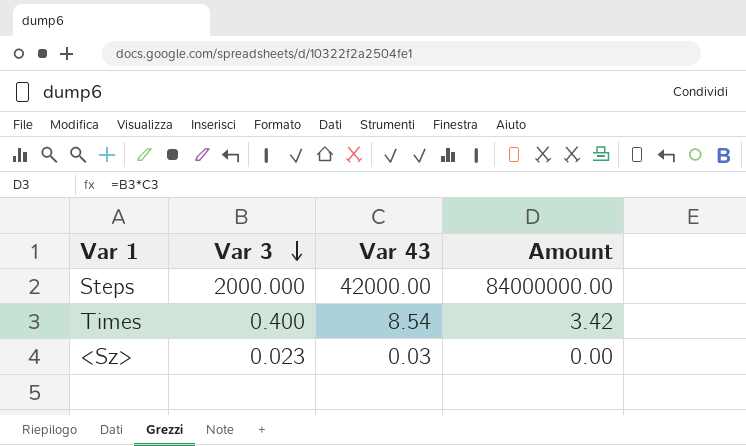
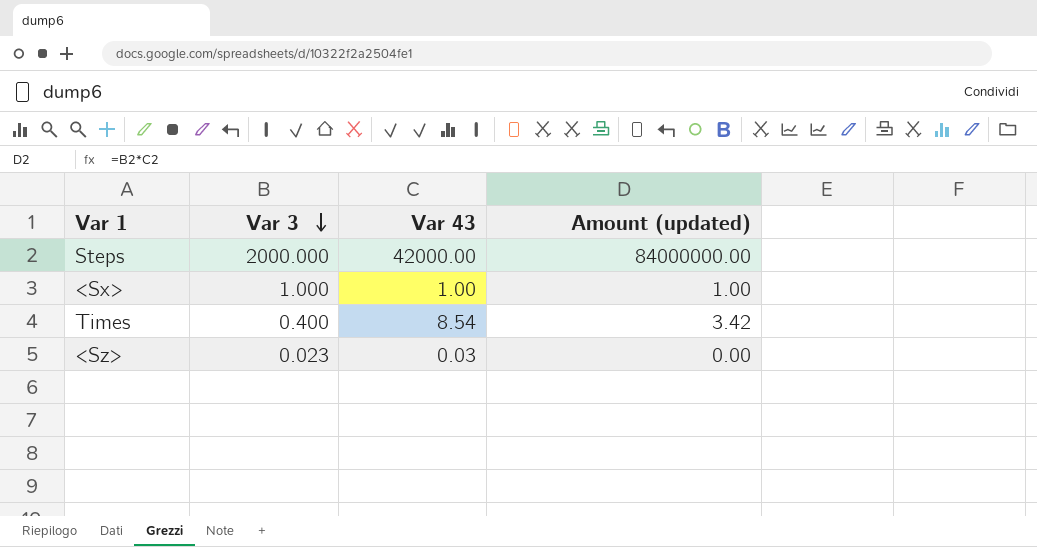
column name: Amount -> Amount (updated)
row <Sx>: none -> 1.000 | 1.00 | 1.00

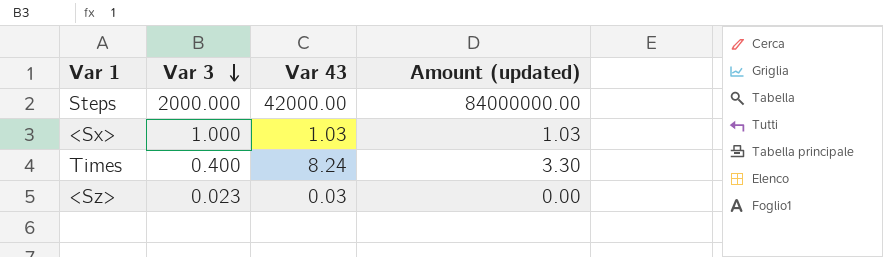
<Sx> | Var 43: 1.00 -> 1.03
<Sx> | Amount (updated): 1.00 -> 1.03
Times | Var 43: 8.54 -> 8.24
Times | Amount (updated): 3.42 -> 3.30

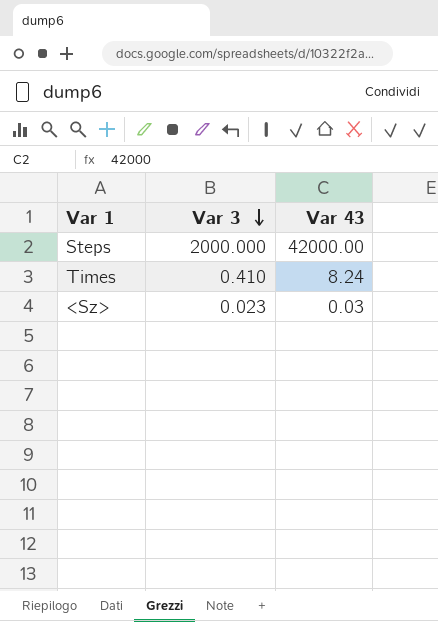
column Amount (updated) | formula: [Var 3] * [Var 43] -> none
row <Sx>: 1.000 | 1.03 | 1.03 -> none
Times | Var 3: 0.400 -> 0.410

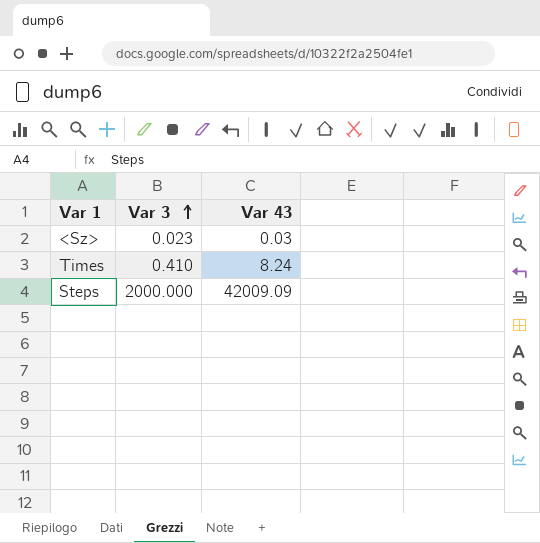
row order: Var 3 descending -> Var 3 ascending
Steps | Var 43: 42000.00 -> 42009.09

